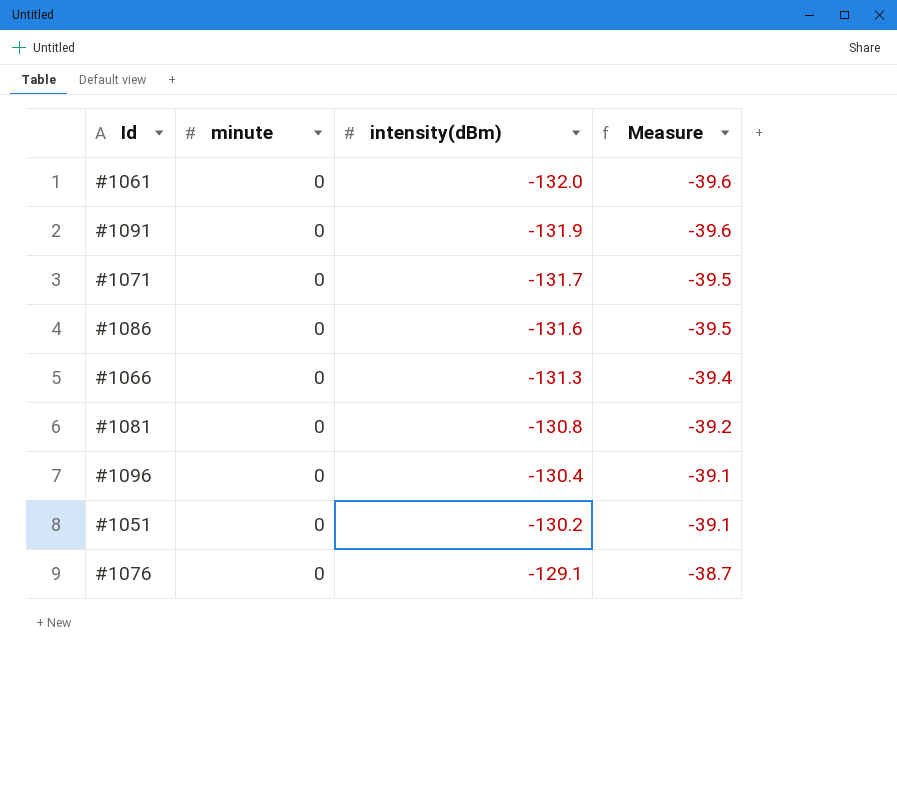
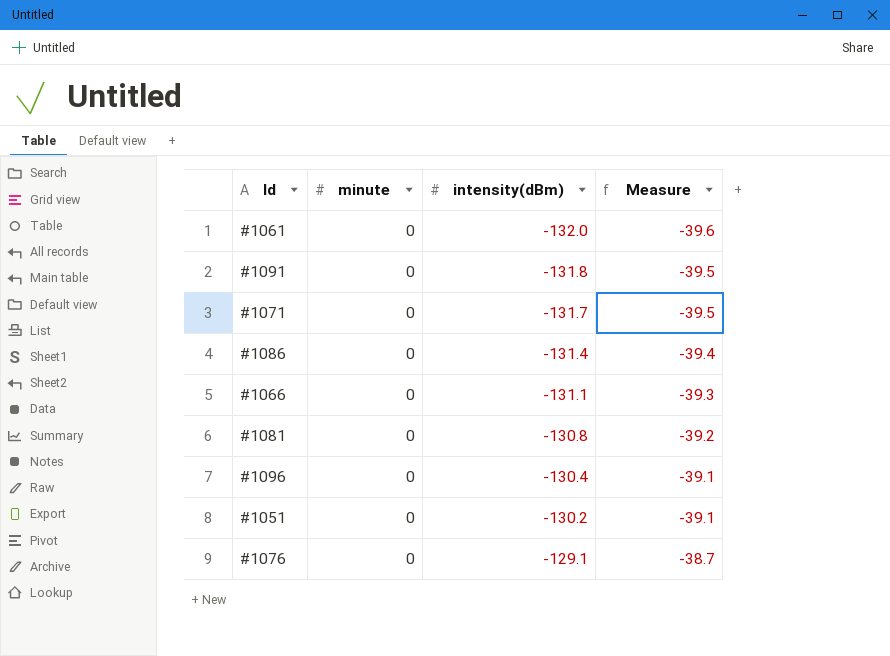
#1091 | intensity(dBm): -131.9 -> -131.8
#1091 | Measure: -39.6 -> -39.5
#1086 | intensity(dBm): -131.6 -> -131.4
#1086 | Measure: -39.5 -> -39.4
#1066 | intensity(dBm): -131.3 -> -131.1
#1066 | Measure: -39.4 -> -39.3

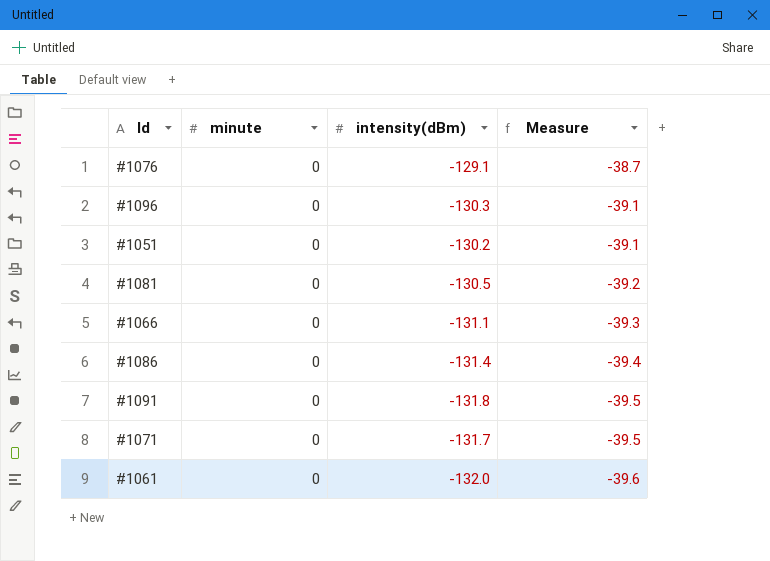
row order: intensity(dBm) ascending -> Measure descending
#1096 | intensity(dBm): -130.4 -> -130.3
#1081 | intensity(dBm): -130.8 -> -130.5

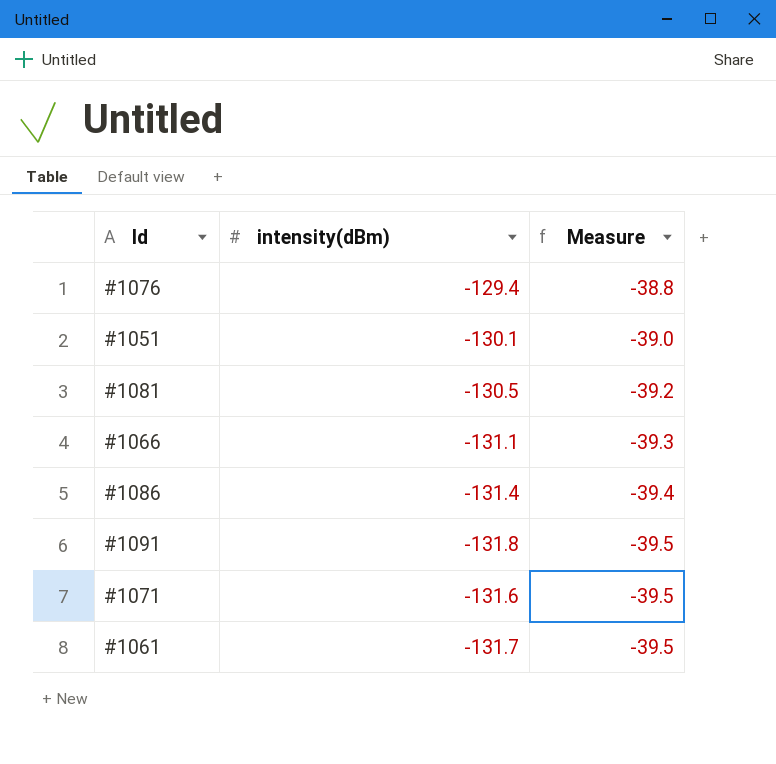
column minute | position: 2 -> none
row #1096: 0 | -130.3 | -39.1 -> none
#1076 | intensity(dBm): -129.1 -> -129.4
#1076 | Measure: -38.7 -> -38.8
#1051 | intensity(dBm): -130.2 -> -130.1
#1051 | Measure: -39.1 -> -39.0
#1071 | intensity(dBm): -131.7 -> -131.6
#1061 | intensity(dBm): -132.0 -> -131.7
#1061 | Measure: -39.6 -> -39.5

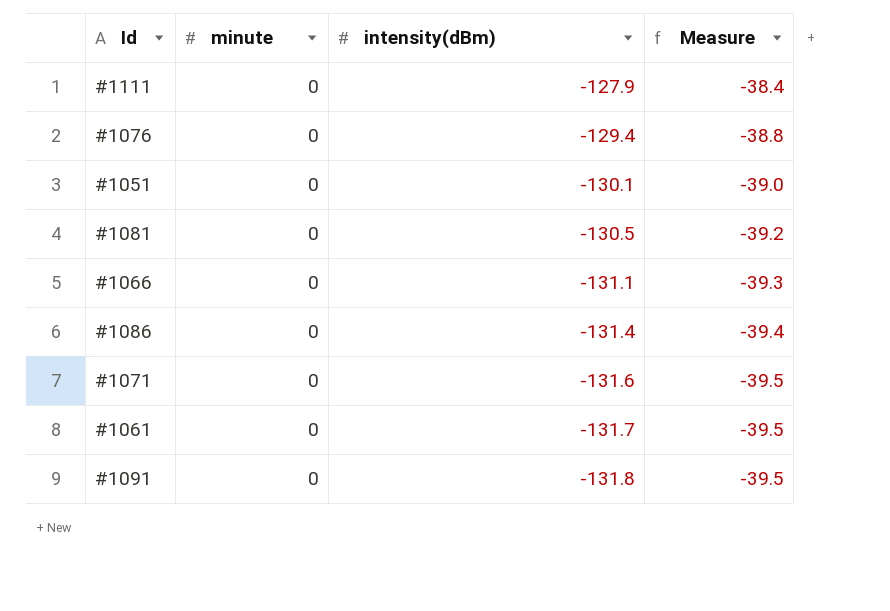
row order: Measure descending -> intensity(dBm) descending
column minute | position: none -> 2
row #1111: none -> 0 | -127.9 | -38.4

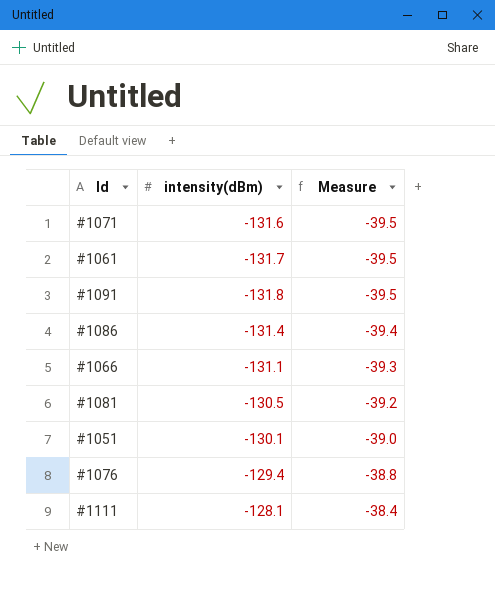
row order: intensity(dBm) descending -> Measure ascending
column minute | position: 2 -> none
#1111 | intensity(dBm): -127.9 -> -128.1

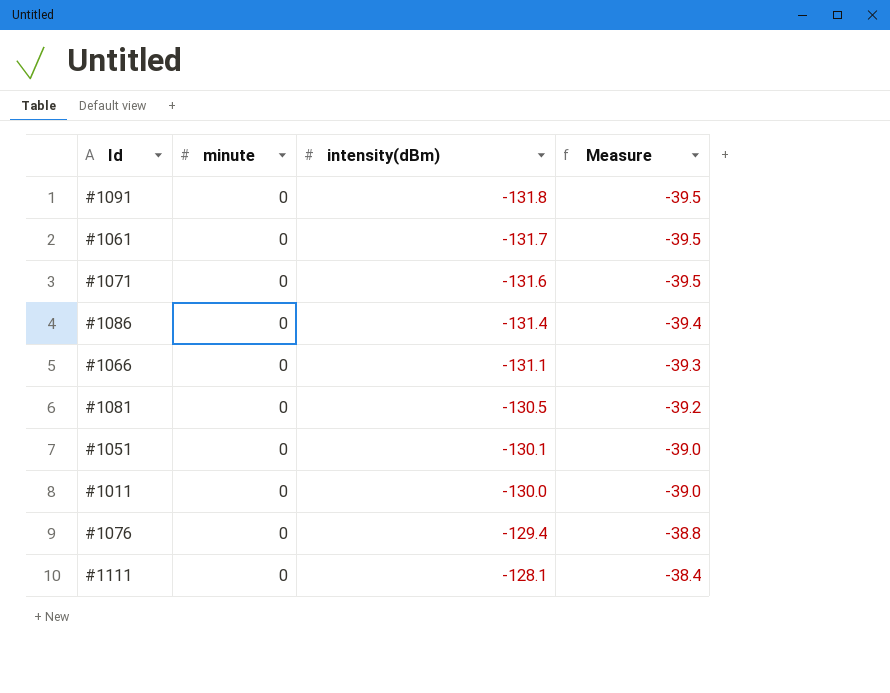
row order: Measure ascending -> intensity(dBm) ascending
column minute | position: none -> 2
row #1011: none -> 0 | -130.0 | -39.0

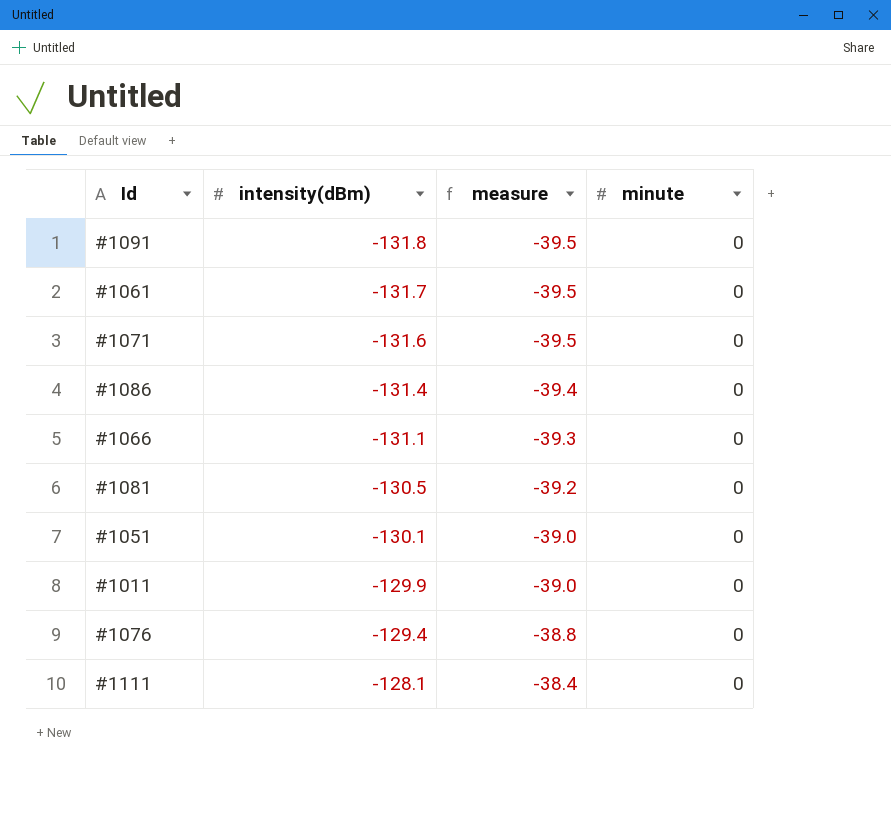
column name: Measure -> measure
column minute | position: 2 -> 4
#1011 | intensity(dBm): -130.0 -> -129.9

